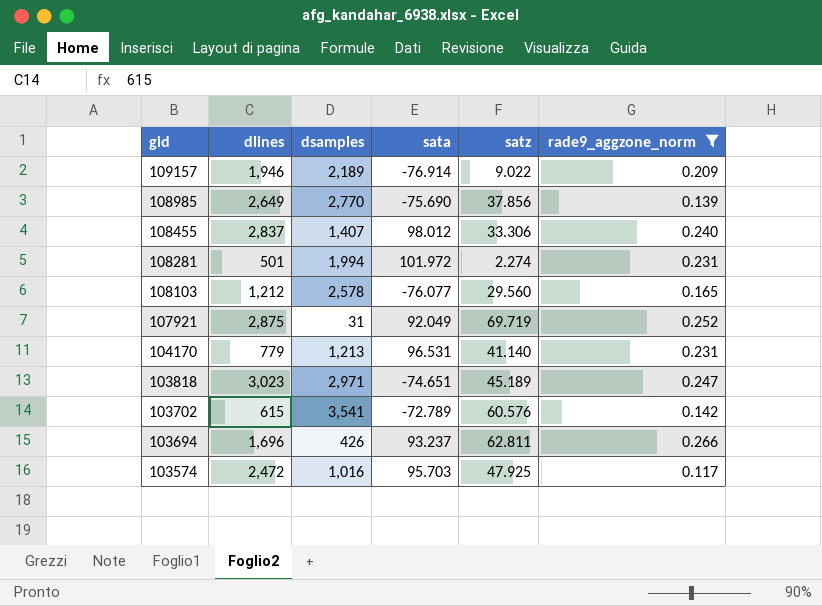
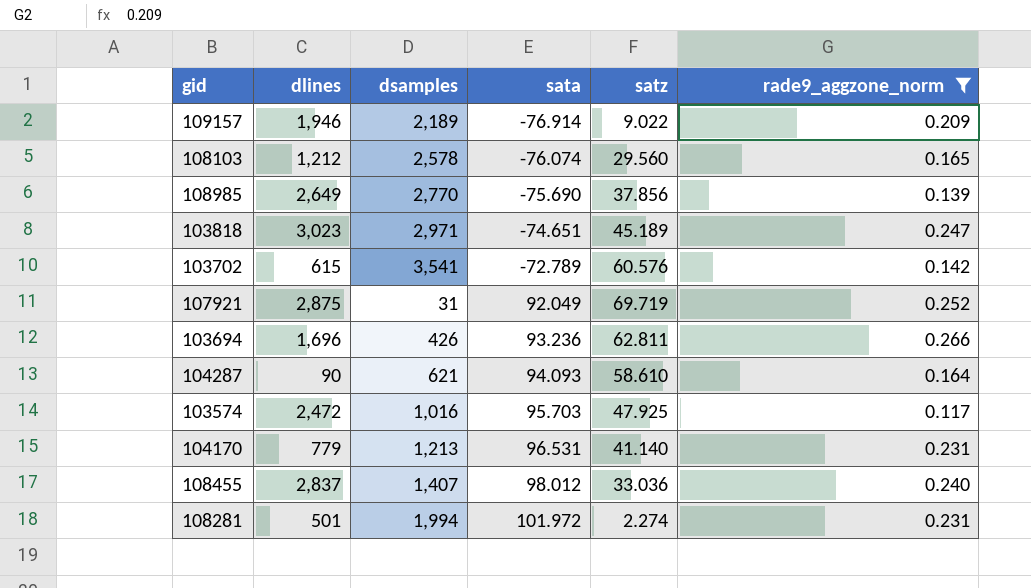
row order: gid descending -> sata ascending
108103 | sata: -76.077 -> -76.074
103694 | sata: 93.237 -> 93.236
row 104287: none -> 90 | 621 | 94.093 | 58.610 | 0.164
108455 | satz: 33.306 -> 33.036

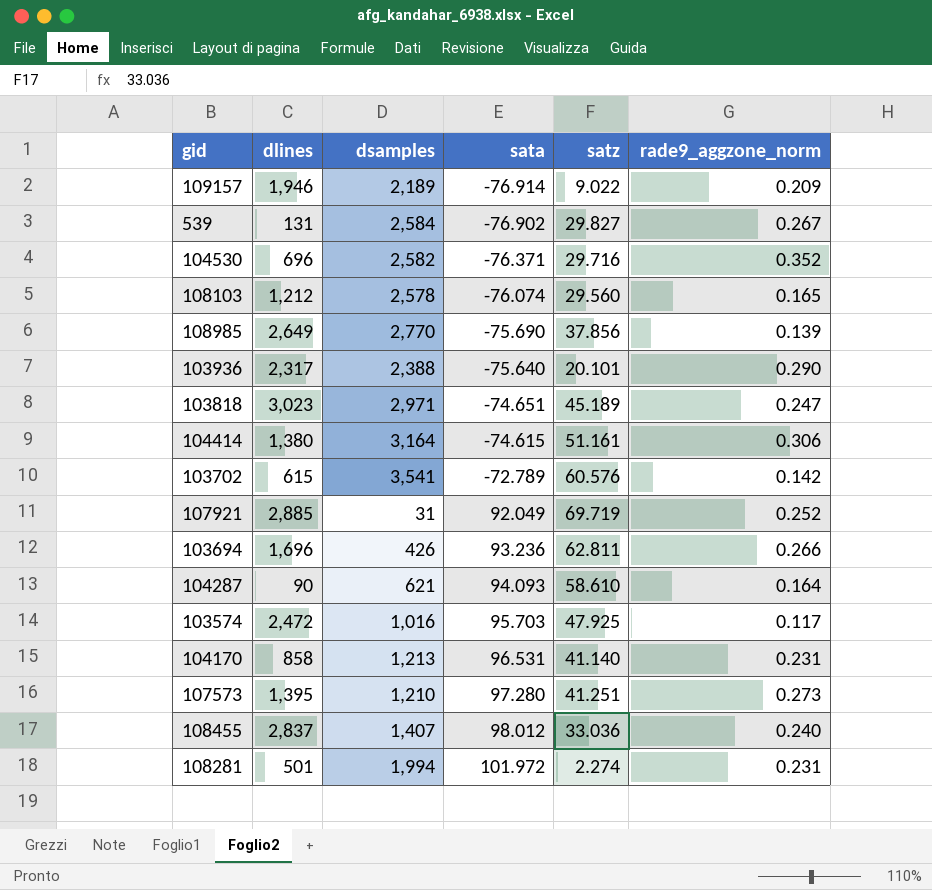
filter: rade9_aggzone_norm <= 0.266 -> none
107921 | dlines: 2,875 -> 2,885
104170 | dlines: 779 -> 858

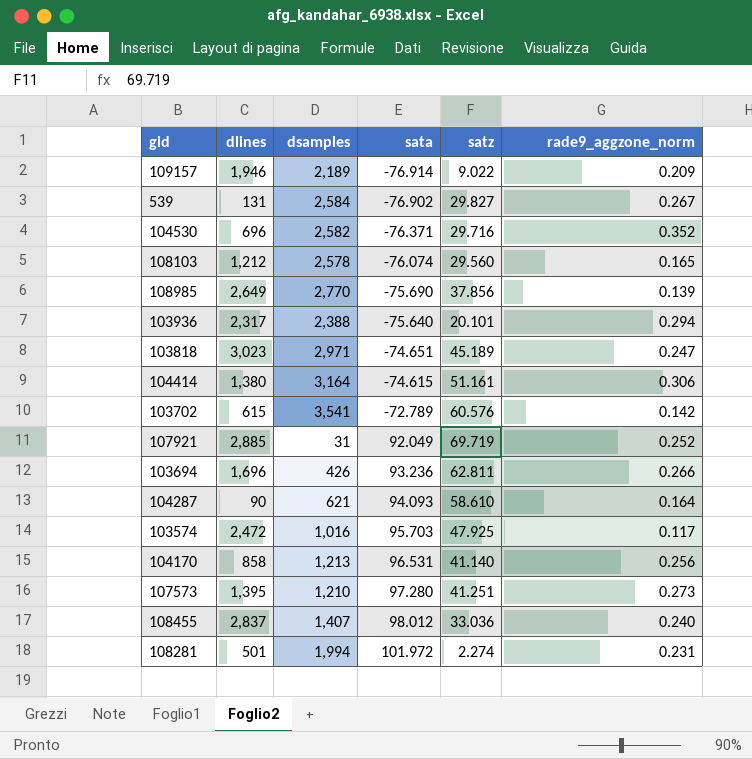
103936 | rade9_aggzone_norm: 0.290 -> 0.294
104170 | rade9_aggzone_norm: 0.231 -> 0.256

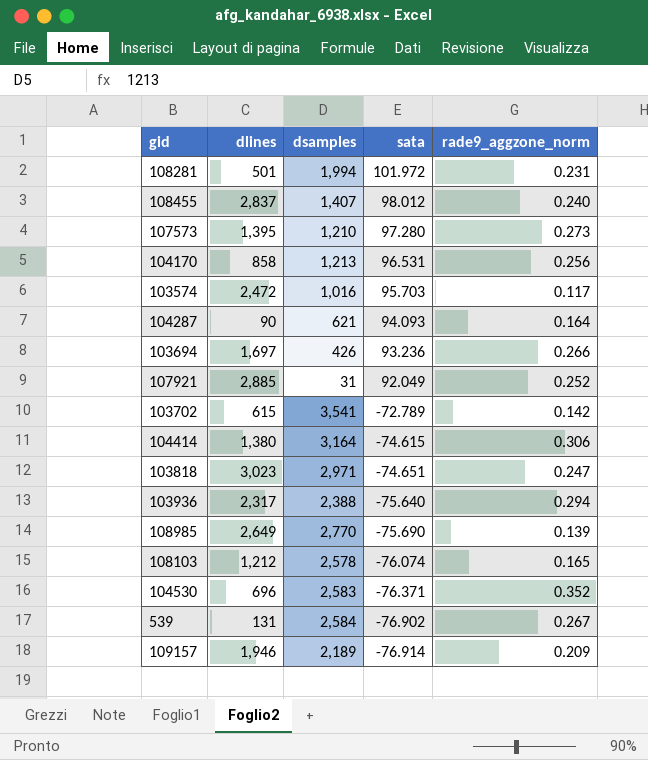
row order: sata ascending -> sata descending
column satz | position: 5 -> none
103694 | dlines: 1,696 -> 1,697
104530 | dsamples: 2,582 -> 2,583

